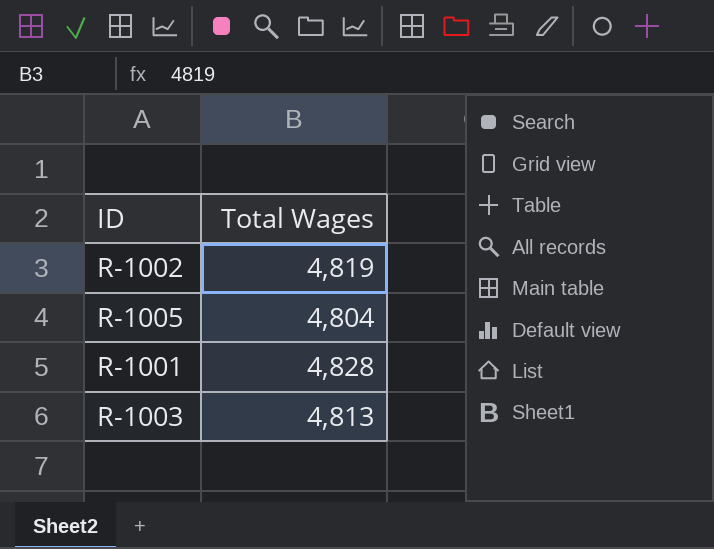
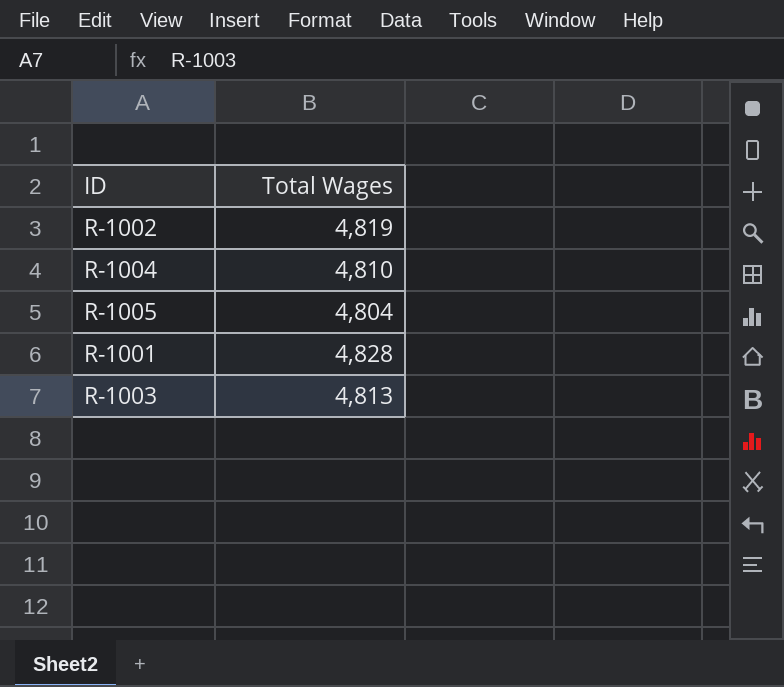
row R-1004: none -> 4,810

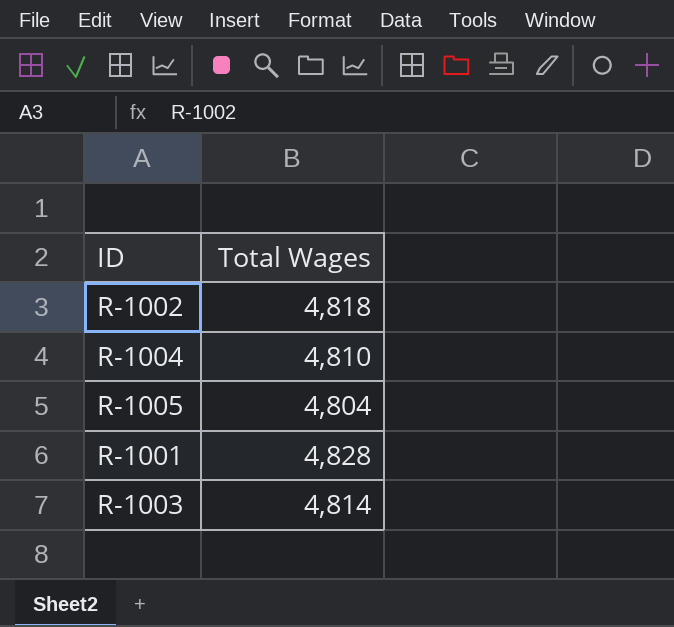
R-1002 | Total Wages: 4,819 -> 4,818
R-1003 | Total Wages: 4,813 -> 4,814

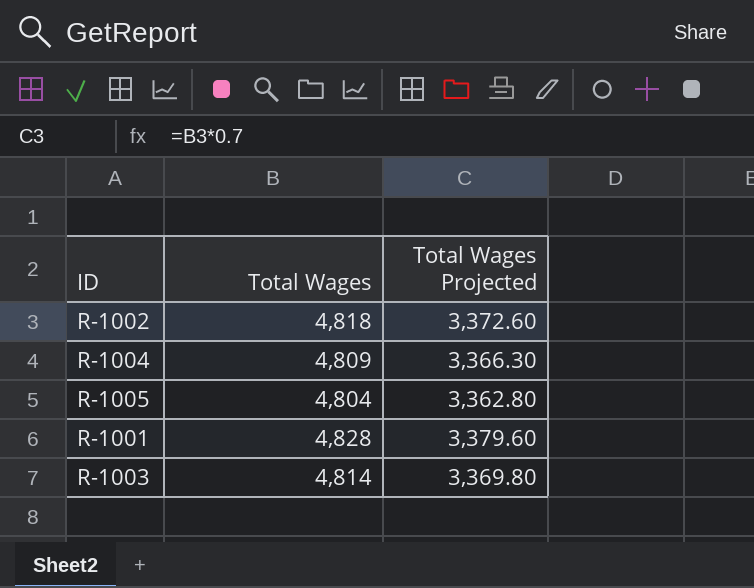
column Total Wages Projected | formula: none -> [Total Wages] * 0.7
R-1004 | Total Wages: 4,810 -> 4,809

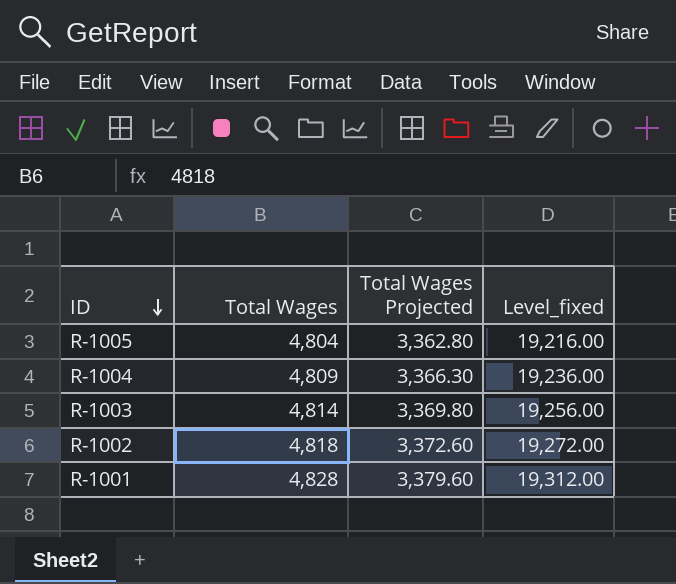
row order: none -> ID descending
column Level_fixed | formula: none -> [Total Wages] * 4

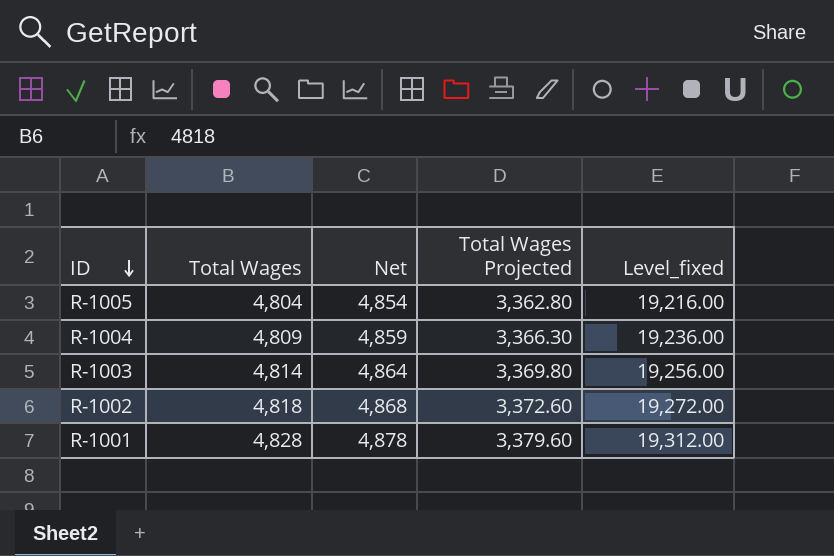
column Net | formula: none -> [Total Wages] + 50

